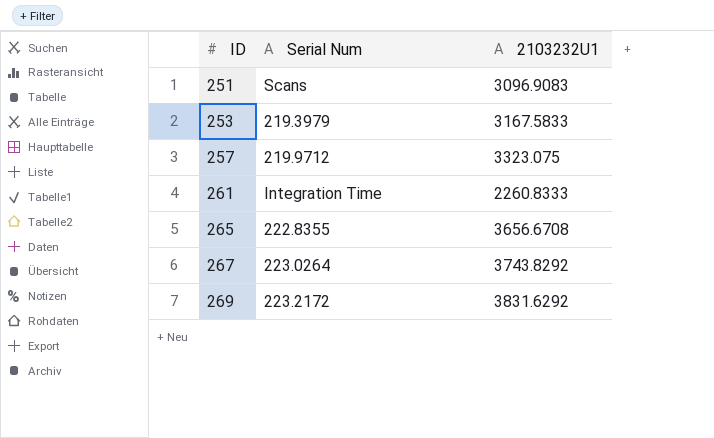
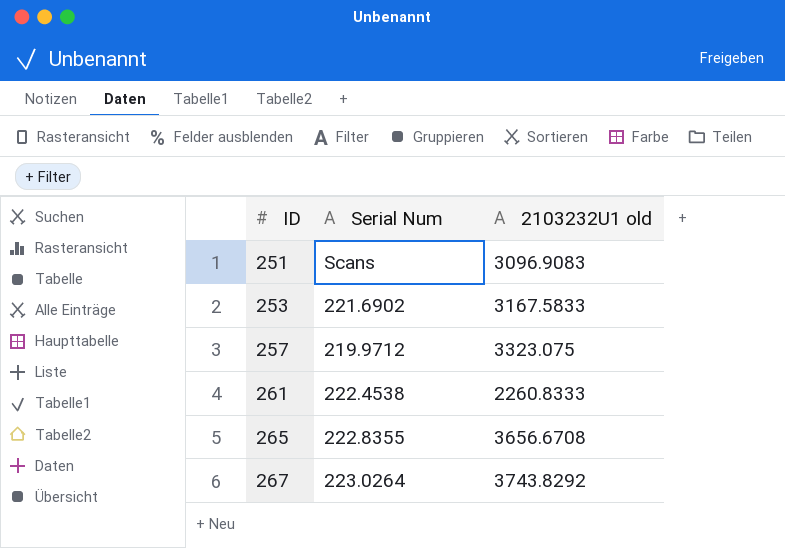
column name: 2103232U1 -> 2103232U1 old
row 269: 223.2172 | 3831.6292 -> none
253 | Serial Num: 219.3979 -> 221.6902
261 | Serial Num: Integration Time -> 222.4538

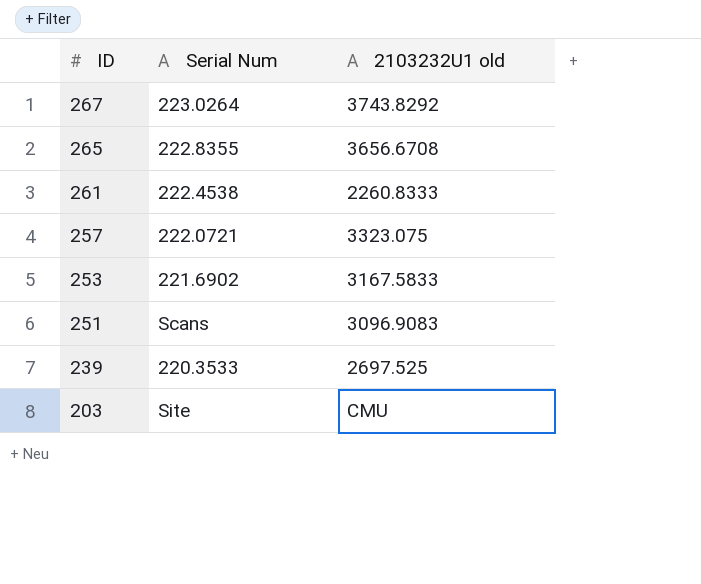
row order: ID ascending -> ID descending
257 | Serial Num: 219.9712 -> 222.0721
row 239: none -> 220.3533 | 2697.525
row 203: none -> Site | CMU

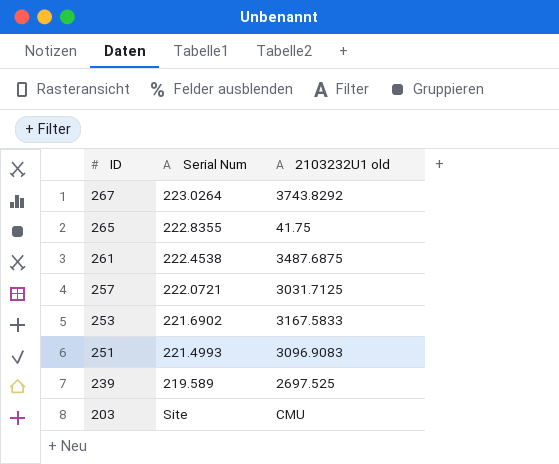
265 | 2103232U1 old: 3656.6708 -> 41.75
261 | 2103232U1 old: 2260.8333 -> 3487.6875
257 | 2103232U1 old: 3323.075 -> 3031.7125
251 | Serial Num: Scans -> 221.4993
239 | Serial Num: 220.3533 -> 219.589

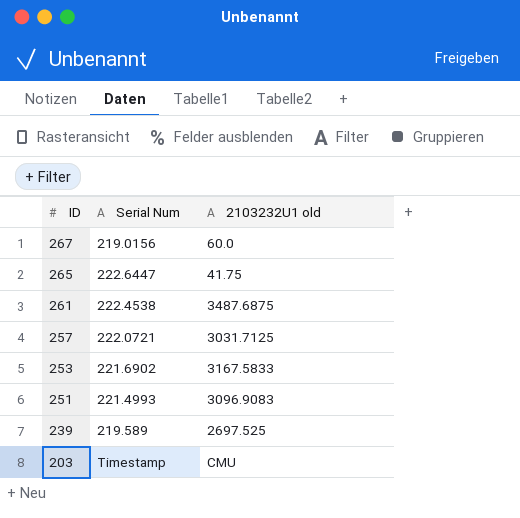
267 | Serial Num: 223.0264 -> 219.0156
267 | 2103232U1 old: 3743.8292 -> 60.0
265 | Serial Num: 222.8355 -> 222.6447
203 | Serial Num: Site -> Timestamp

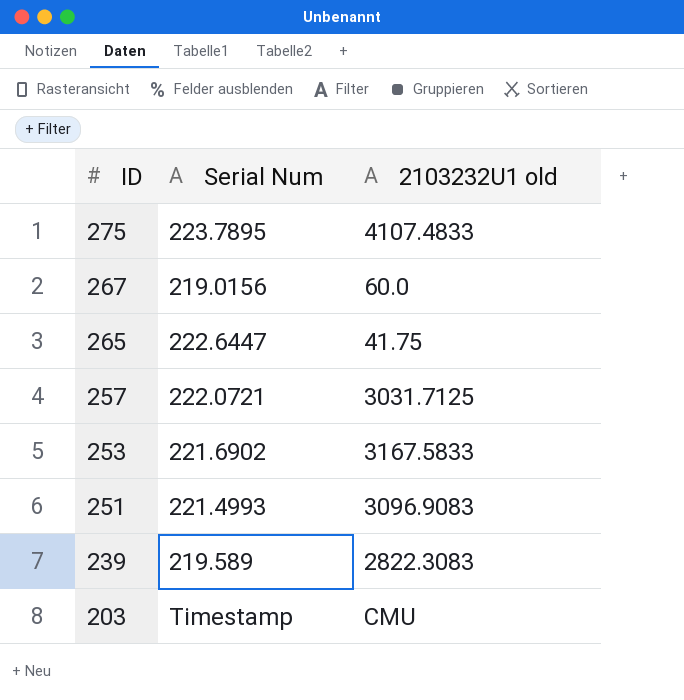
row 261: 222.4538 | 3487.6875 -> none
row 275: none -> 223.7895 | 4107.4833
239 | 2103232U1 old: 2697.525 -> 2822.3083

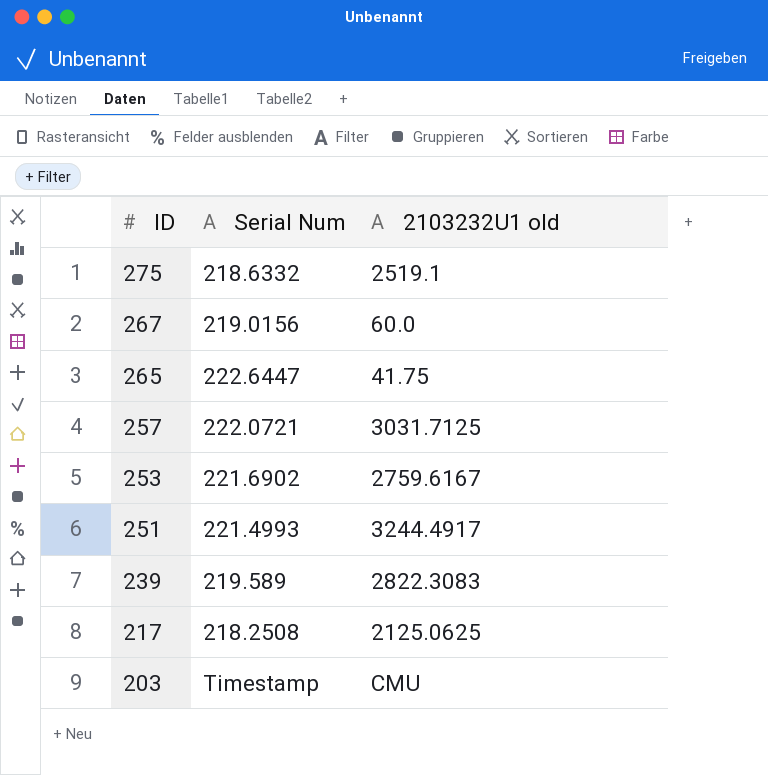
275 | Serial Num: 223.7895 -> 218.6332
275 | 2103232U1 old: 4107.4833 -> 2519.1
253 | 2103232U1 old: 3167.5833 -> 2759.6167
251 | 2103232U1 old: 3096.9083 -> 3244.4917
row 217: none -> 218.2508 | 2125.0625

